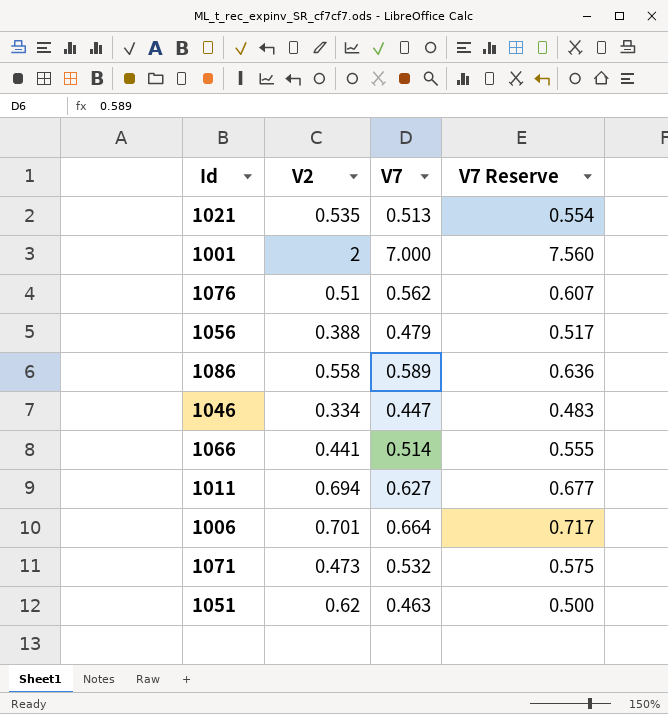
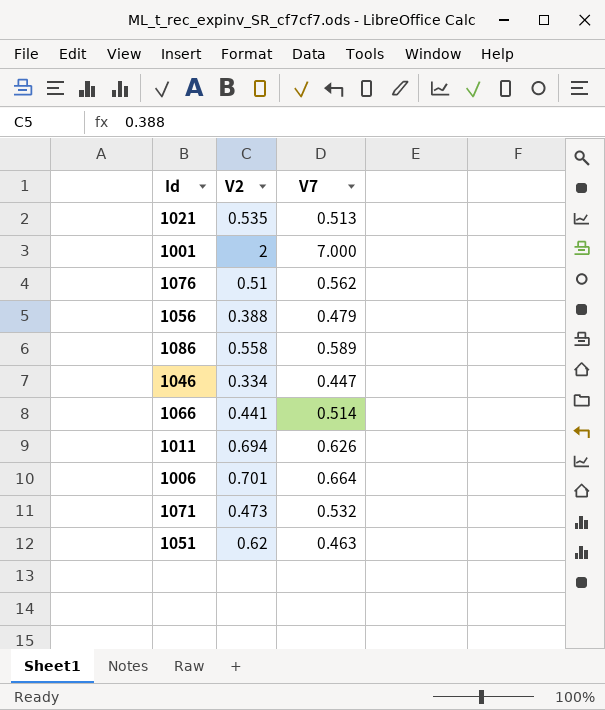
column V7 Reserve | formula: [V7] * 1.08 -> none
1011 | V7: 0.627 -> 0.626

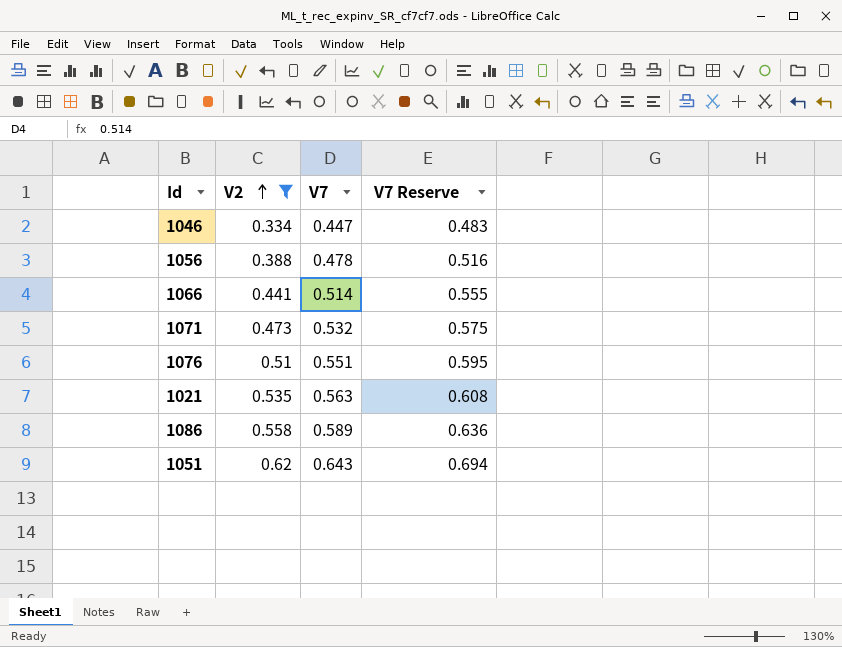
filter: none -> V2 <= 0.62
row order: none -> V2 ascending
column V7 Reserve | formula: none -> [V7] * 1.08
1056 | V7: 0.479 -> 0.478
1076 | V7: 0.562 -> 0.551
1021 | V7: 0.513 -> 0.563
1051 | V7: 0.463 -> 0.643

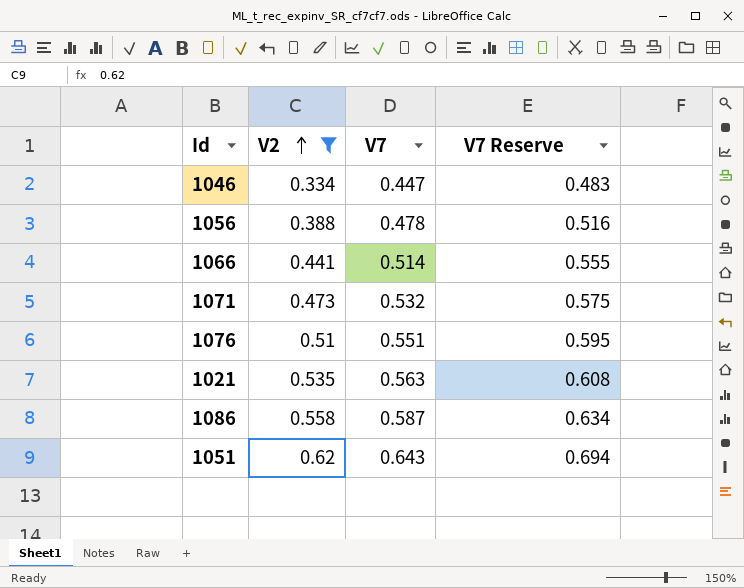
1086 | V7: 0.589 -> 0.587
1086 | V7 Reserve: 0.636 -> 0.634

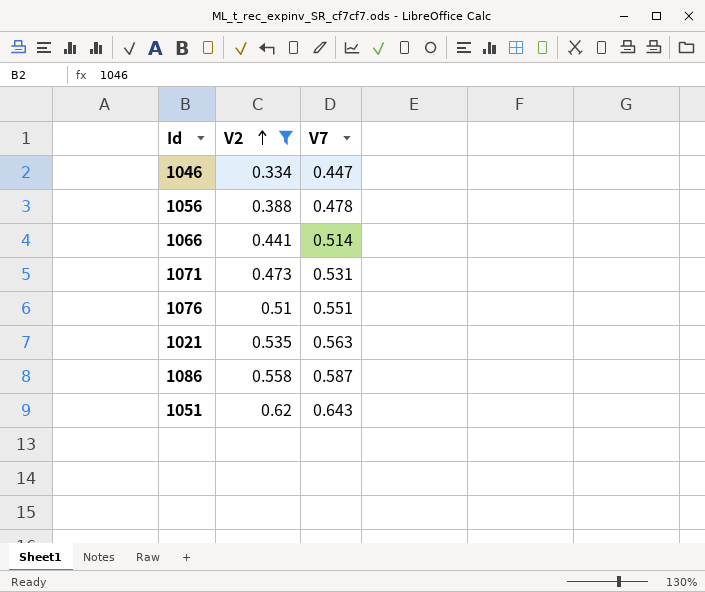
column V7 Reserve | formula: [V7] * 1.08 -> none
1071 | V7: 0.532 -> 0.531

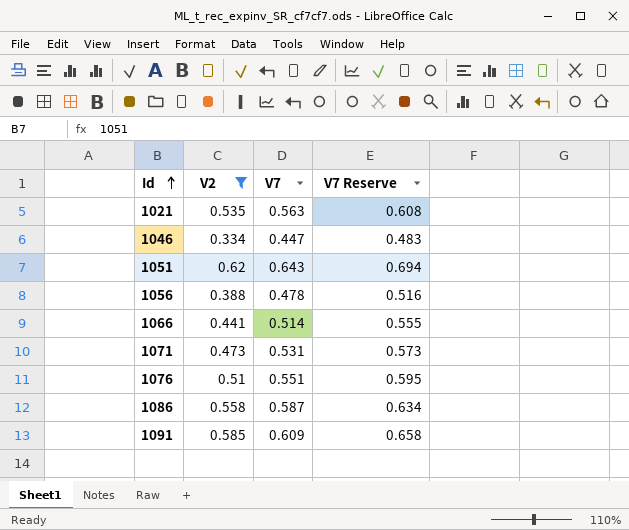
row order: V2 ascending -> Id ascending
column V7 Reserve | formula: none -> [V7] * 1.08
row 1091: none -> 0.585 | 0.609 | 0.658

